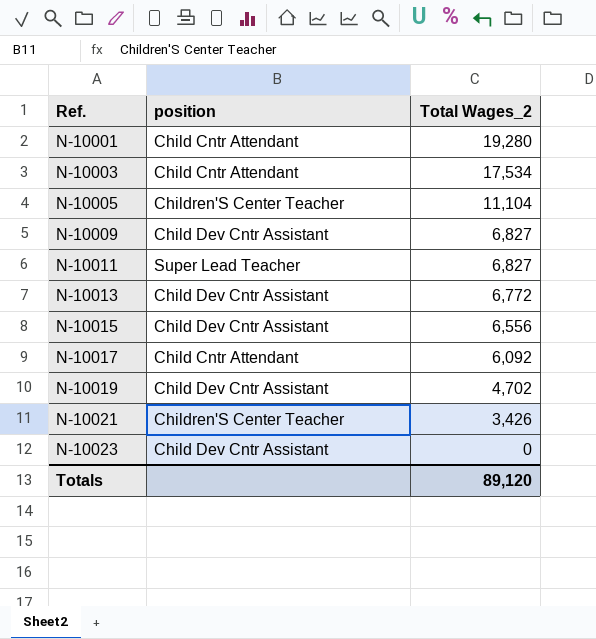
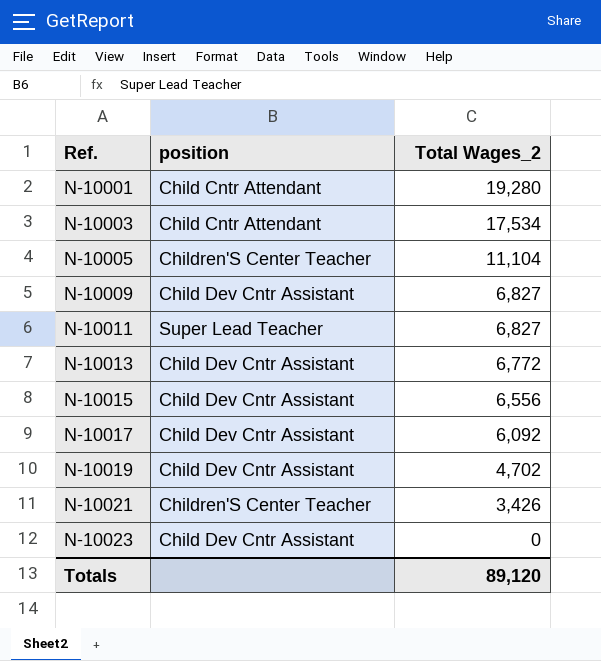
N-10017 | position: Child Cntr Attendant -> Child Dev Cntr Assistant

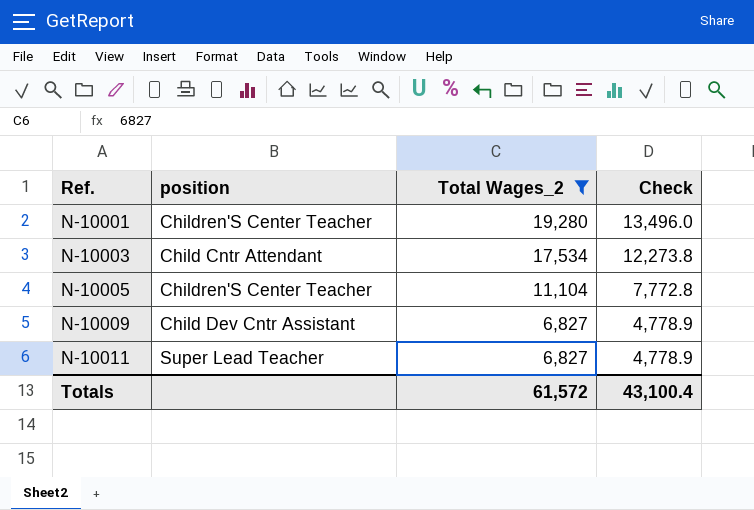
filter: none -> Total Wages_2 >= 6,827
column Check | formula: none -> [Total Wages_2] * 0.7
N-10001 | position: Child Cntr Attendant -> Children'S Center Teacher
Totals | Total Wages_2: 89,120 -> 61,572

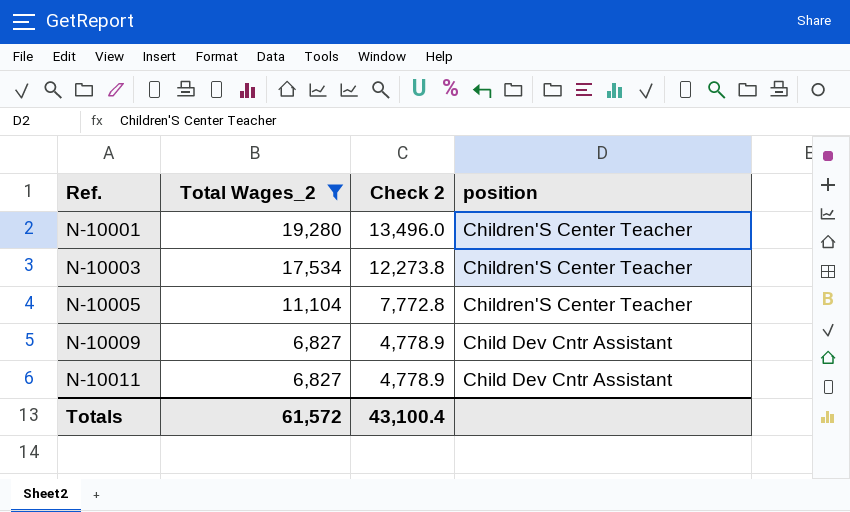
column name: Check -> Check 2
column position | position: 2 -> 4
N-10003 | position: Child Cntr Attendant -> Children'S Center Teacher
N-10011 | position: Super Lead Teacher -> Child Dev Cntr Assistant

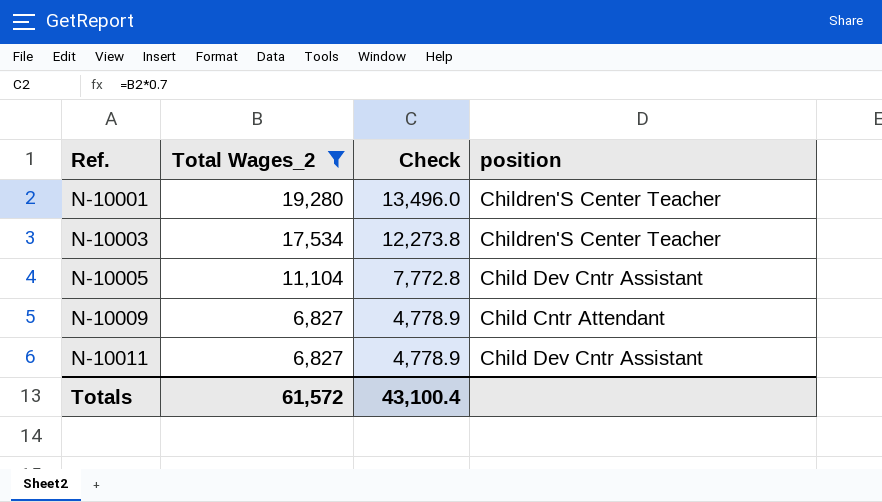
column name: Check 2 -> Check
N-10005 | position: Children'S Center Teacher -> Child Dev Cntr Assistant
N-10009 | position: Child Dev Cntr Assistant -> Child Cntr Attendant

